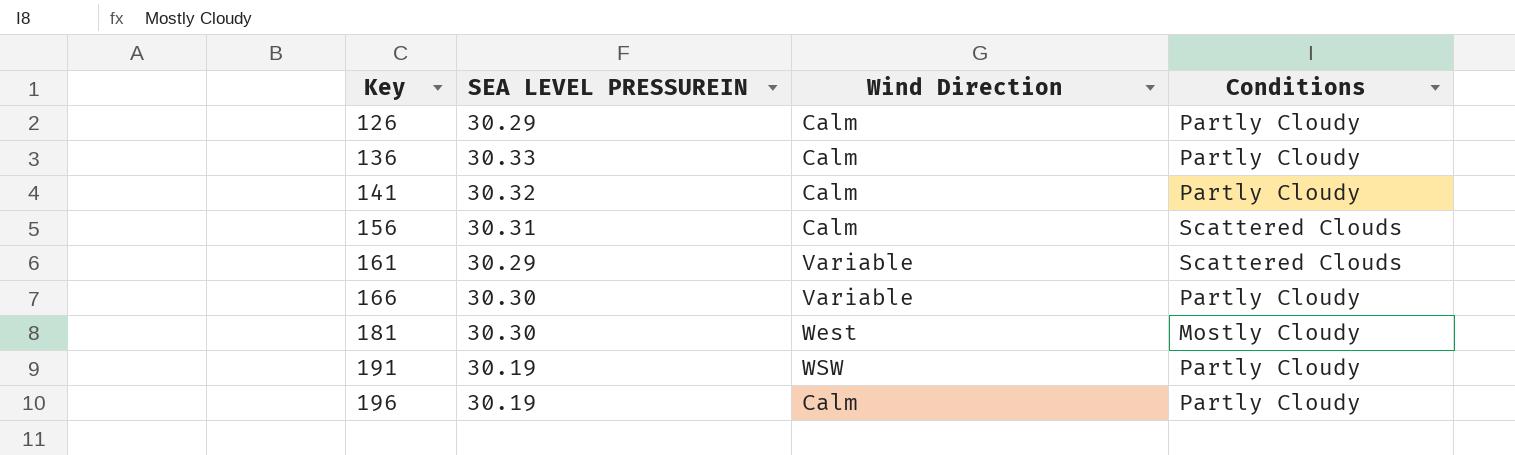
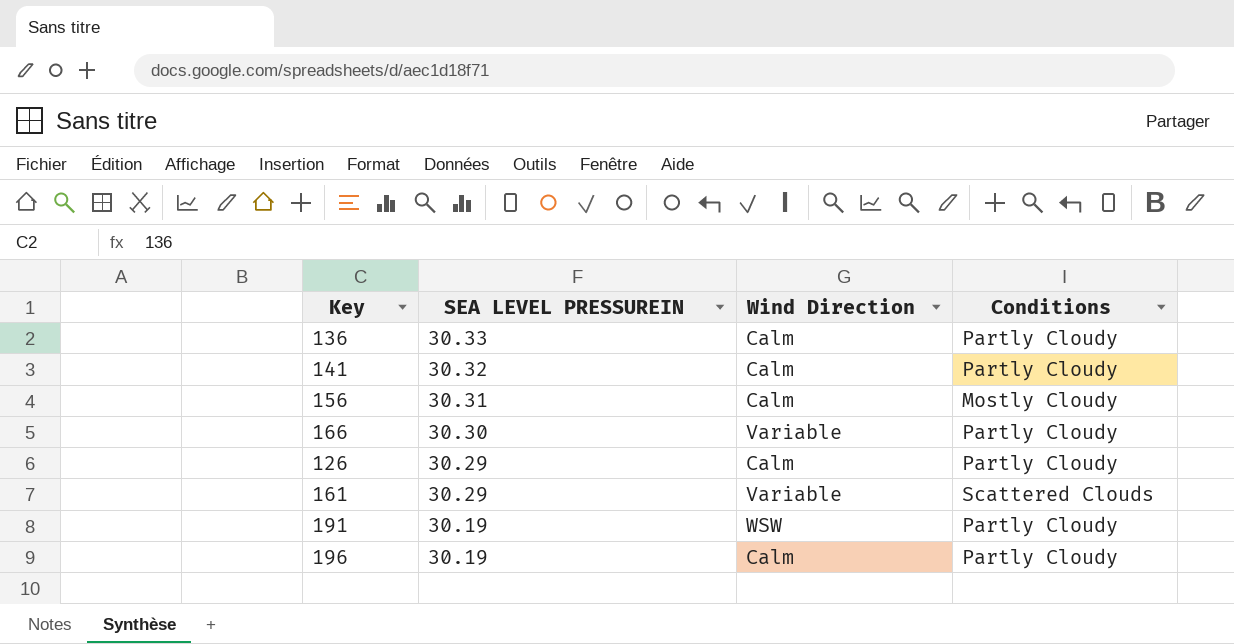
row order: Key ascending -> SEA LEVEL PRESSUREIN descending
row 181: 30.30 | West | Mostly Cloudy -> none
156 | Conditions: Scattered Clouds -> Mostly Cloudy

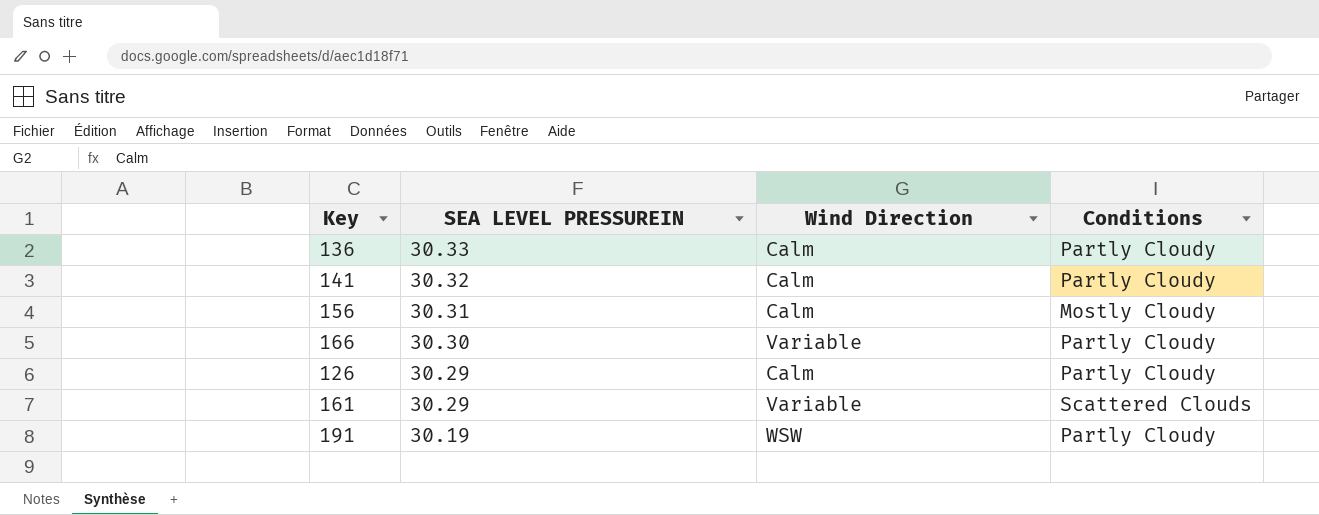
row 196: 30.19 | Calm | Partly Cloudy -> none

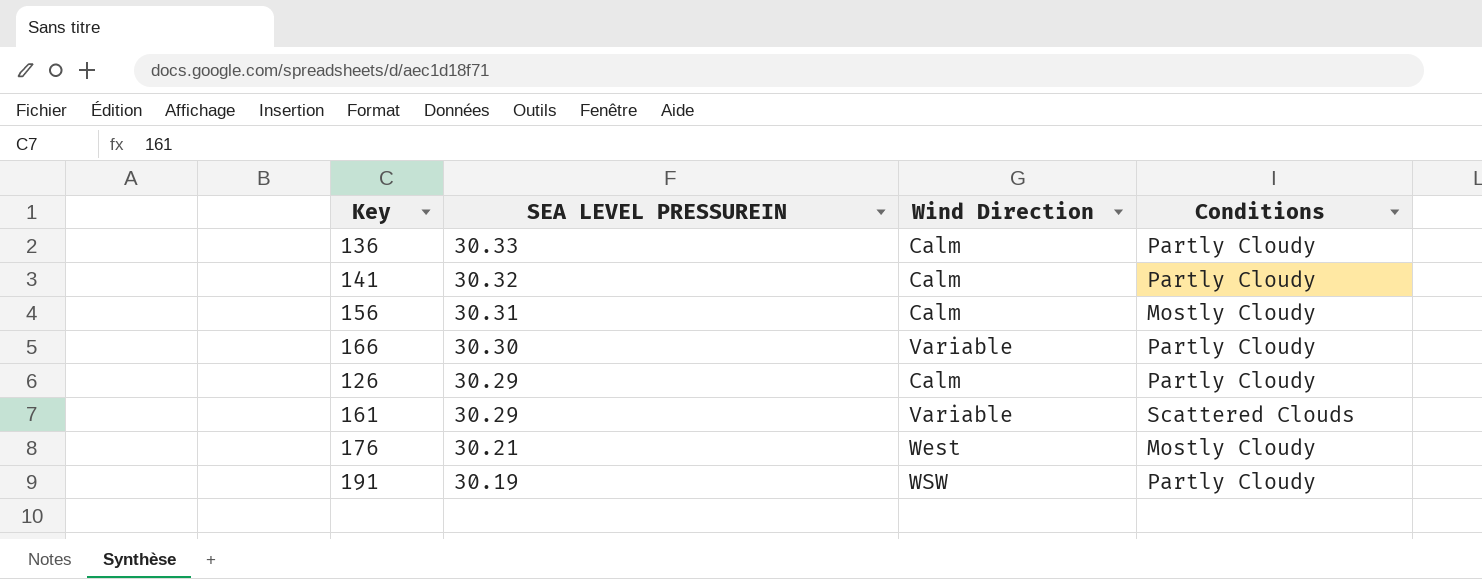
row 176: none -> 30.21 | West | Mostly Cloudy

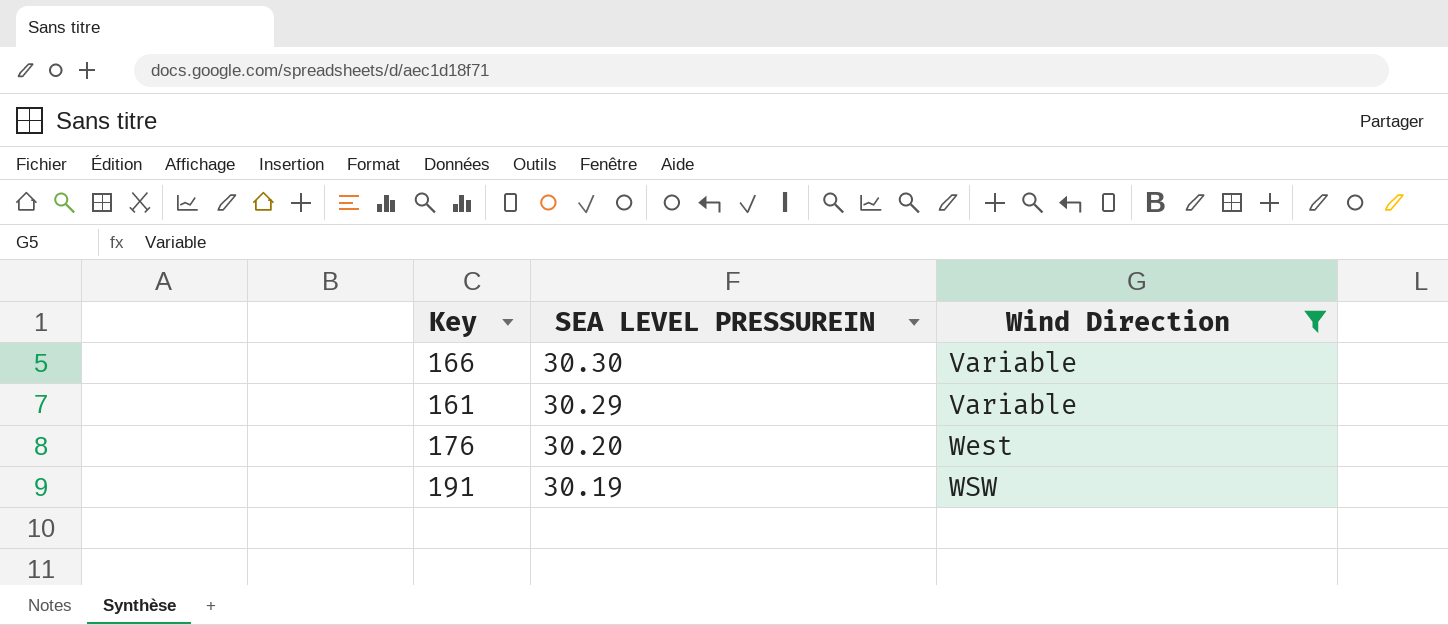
filter: none -> Wind Direction != Calm
column Conditions | position: 4 -> none
176 | SEA LEVEL PRESSUREIN: 30.21 -> 30.20

